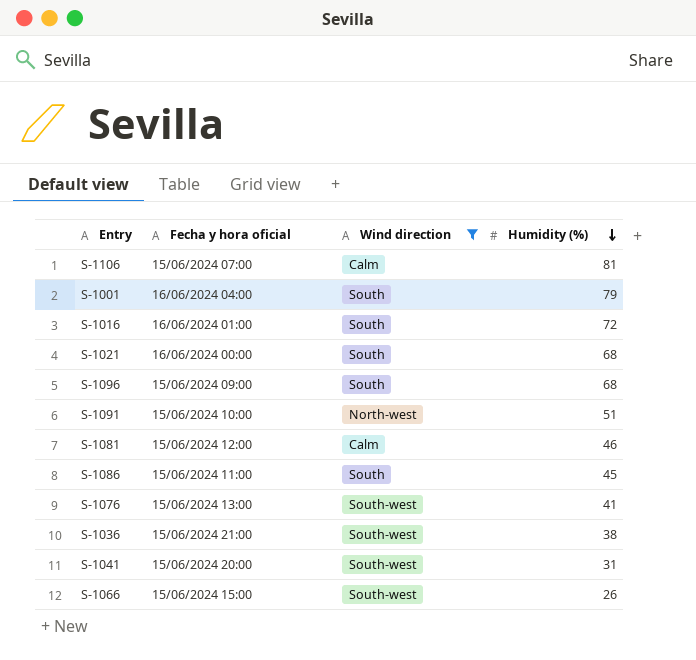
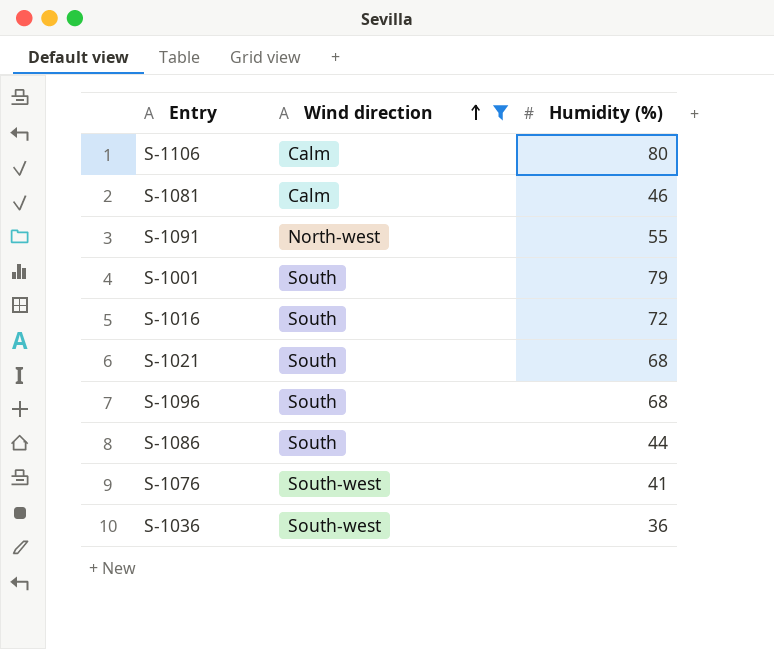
row order: Humidity (%) descending -> Wind direction ascending
column Fecha y hora oficial | position: 2 -> none
row S-1041: 15/06/2024 20:00 | South-west | 31 -> none
row S-1066: 15/06/2024 15:00 | South-west | 26 -> none
S-1106 | Humidity (%): 81 -> 80
S-1091 | Humidity (%): 51 -> 55
S-1086 | Humidity (%): 45 -> 44
S-1036 | Humidity (%): 38 -> 36

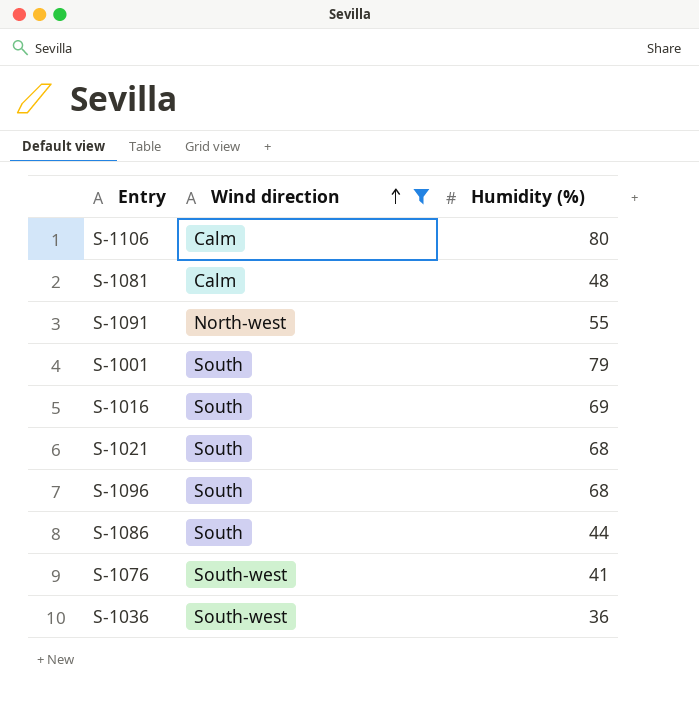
S-1081 | Humidity (%): 46 -> 48
S-1016 | Humidity (%): 72 -> 69

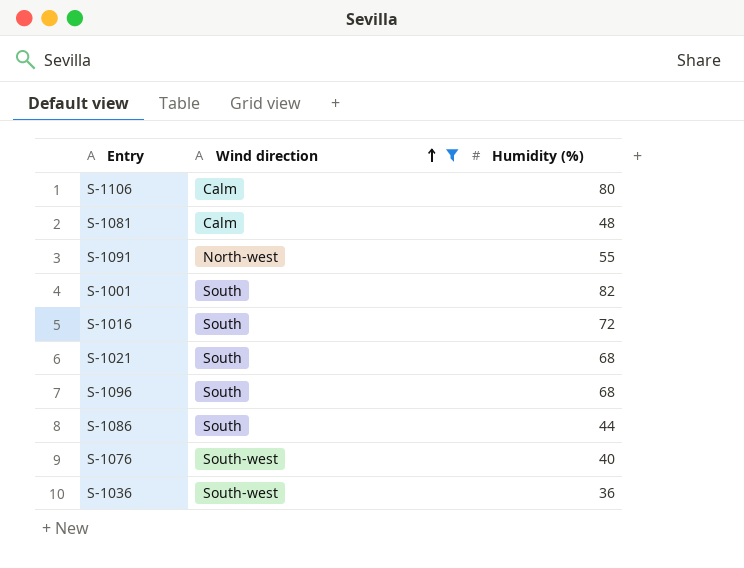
S-1001 | Humidity (%): 79 -> 82
S-1016 | Humidity (%): 69 -> 72
S-1076 | Humidity (%): 41 -> 40

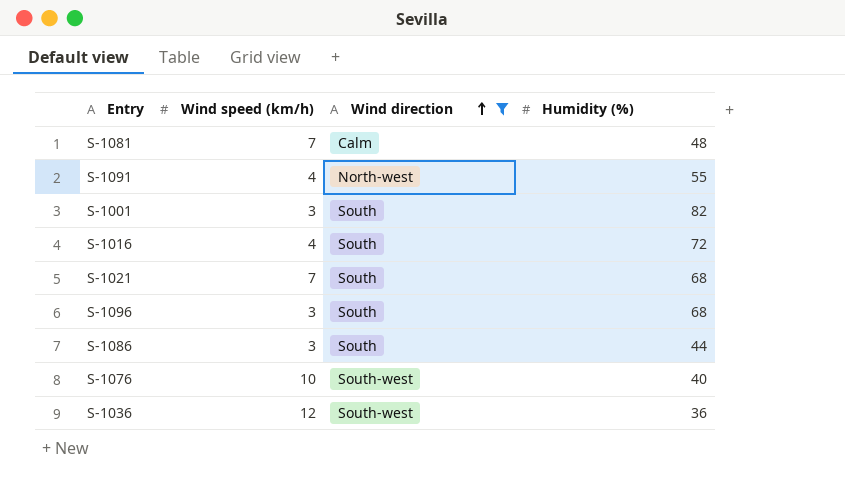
column Wind speed (km/h) | position: none -> 2
row S-1106: Calm | 80 -> none

